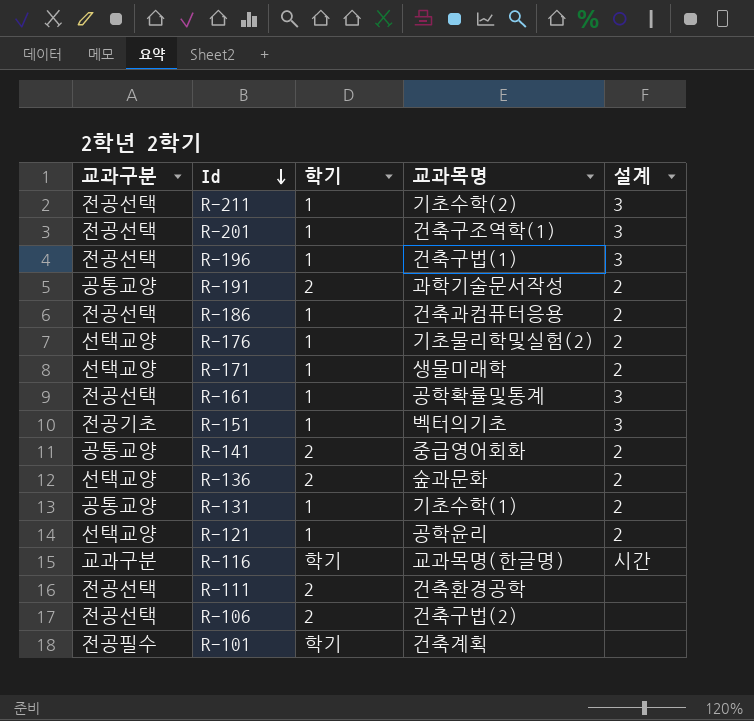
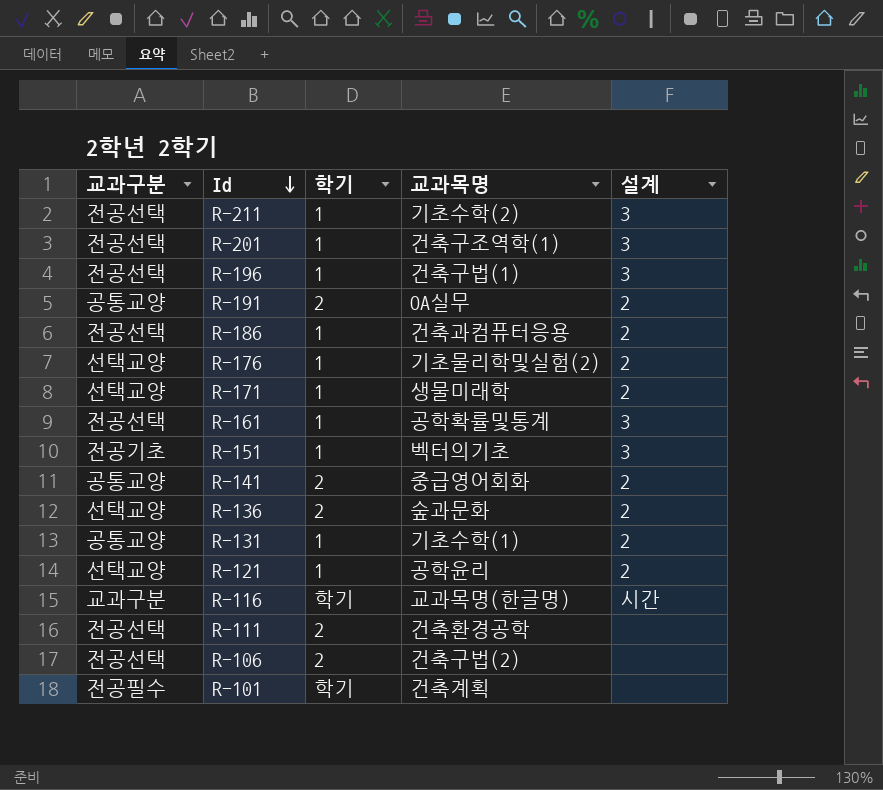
R-191 | 교과목명: 과학기술문서작성 -> OA실무

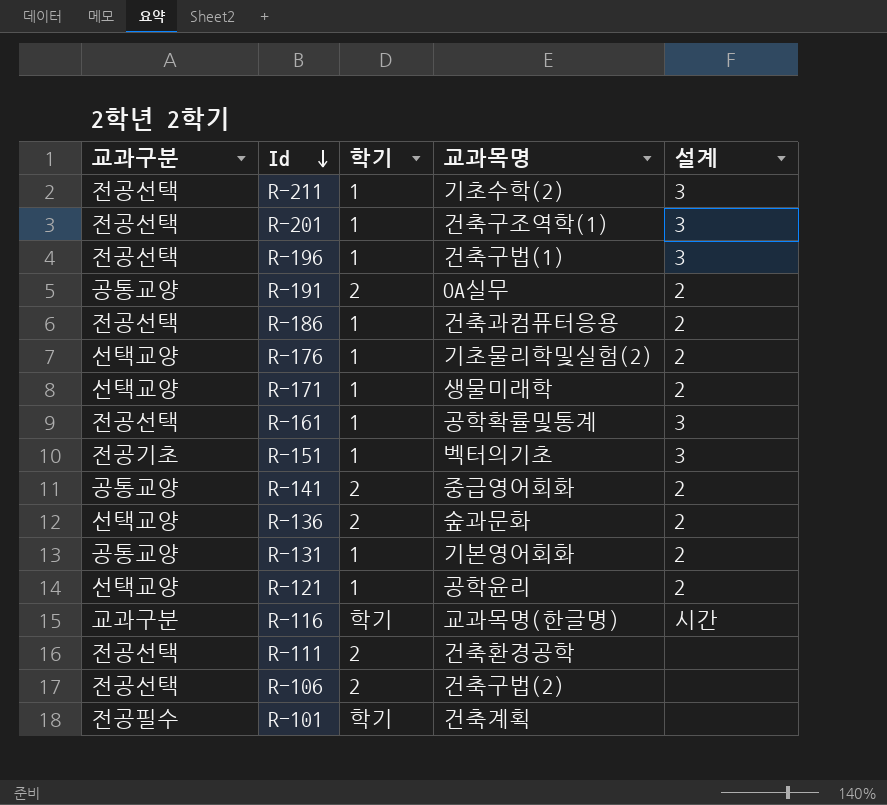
R-131 | 교과목명: 기초수학(1) -> 기본영어회화

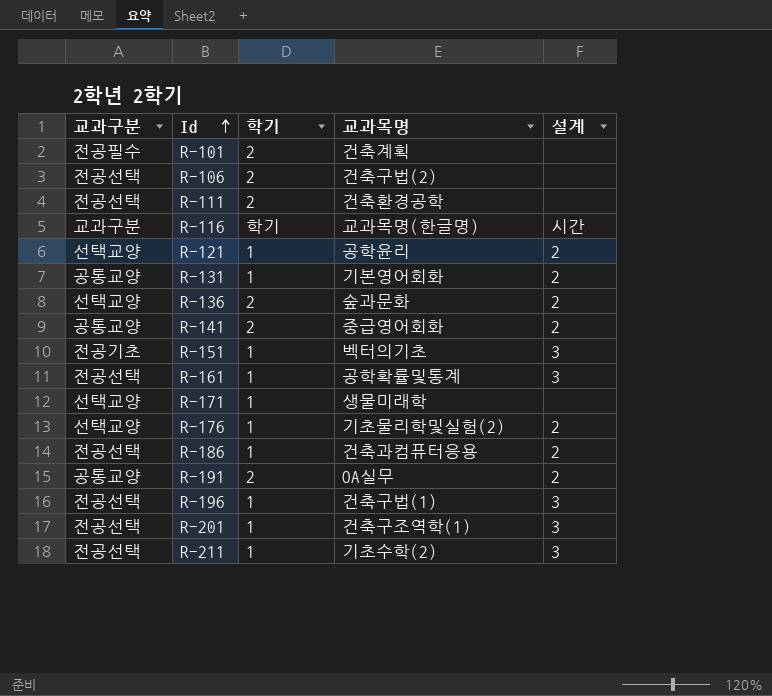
row order: Id descending -> Id ascending
R-101 | 학기: 학기 -> 2
R-171 | 설계: 2 -> none

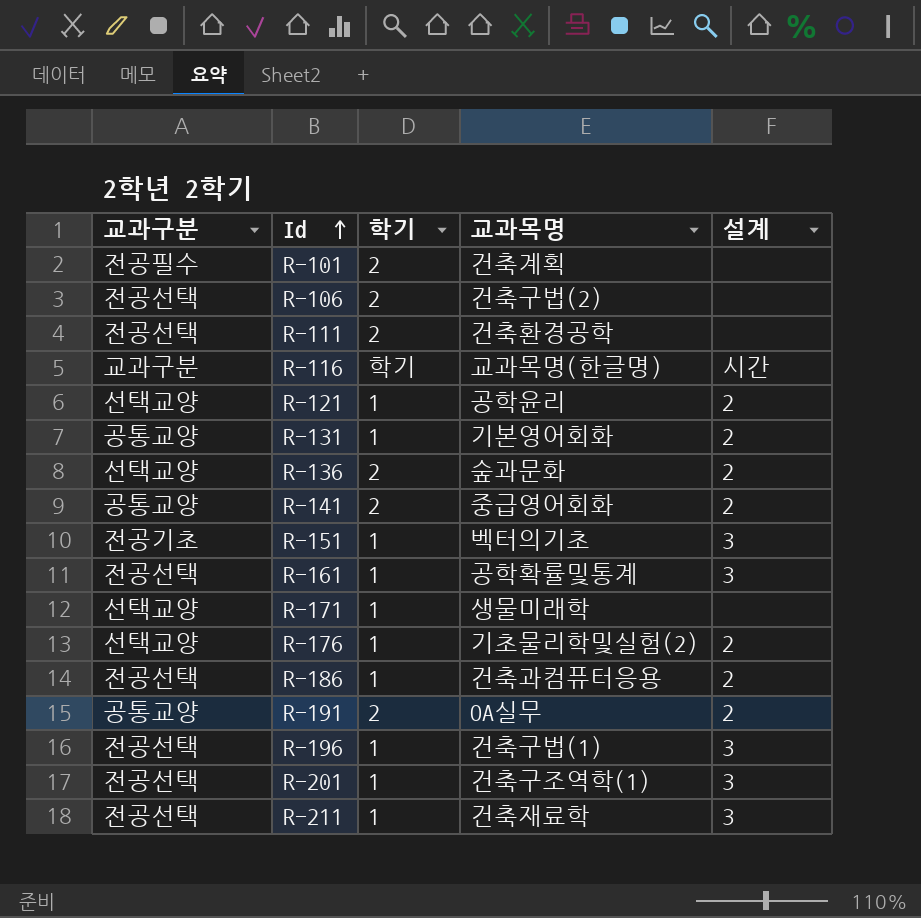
R-211 | 교과목명: 기초수학(2) -> 건축재료학

